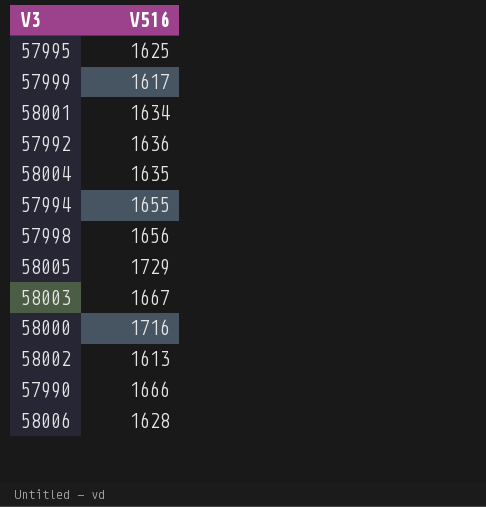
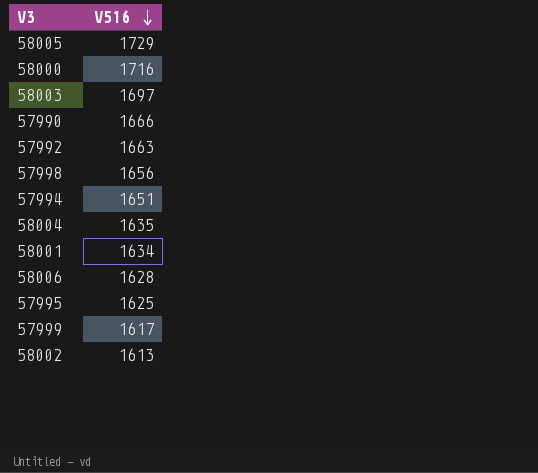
row order: none -> V516 descending
58003 | V516: 1667 -> 1697
57992 | V516: 1636 -> 1663
57994 | V516: 1655 -> 1651

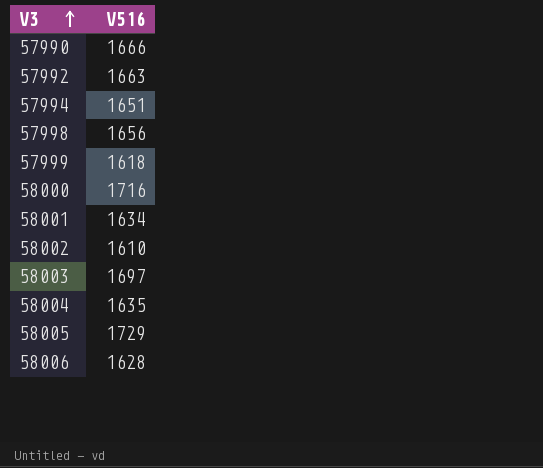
row order: V516 descending -> V3 ascending
row 57995: 1625 -> none
57999 | V516: 1617 -> 1618
58002 | V516: 1613 -> 1610

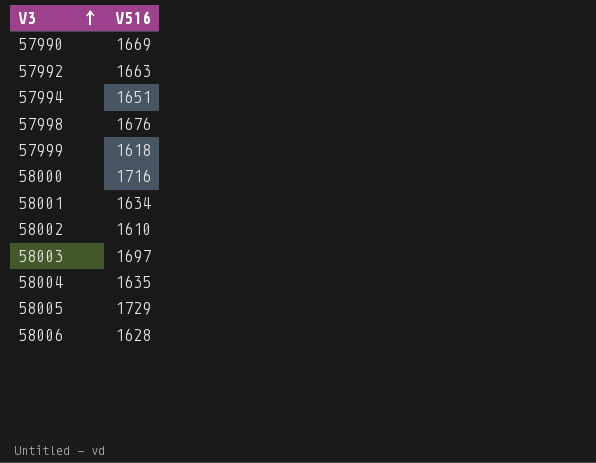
57990 | V516: 1666 -> 1669
57998 | V516: 1656 -> 1676

